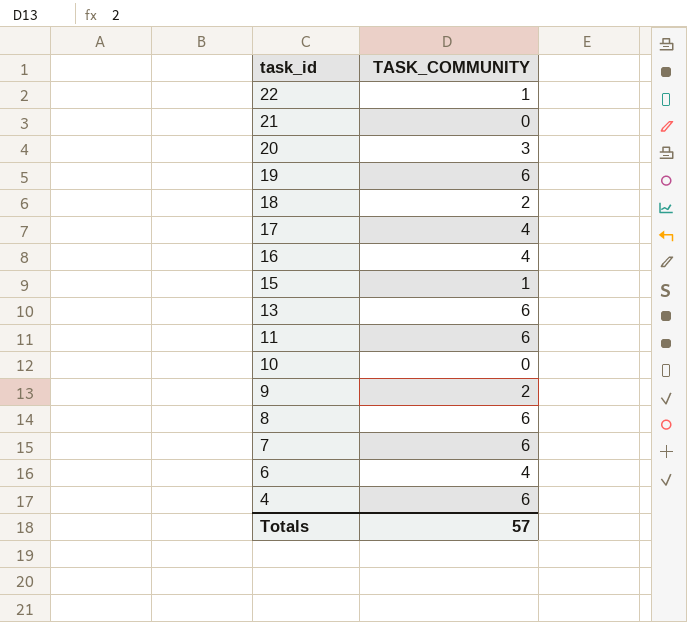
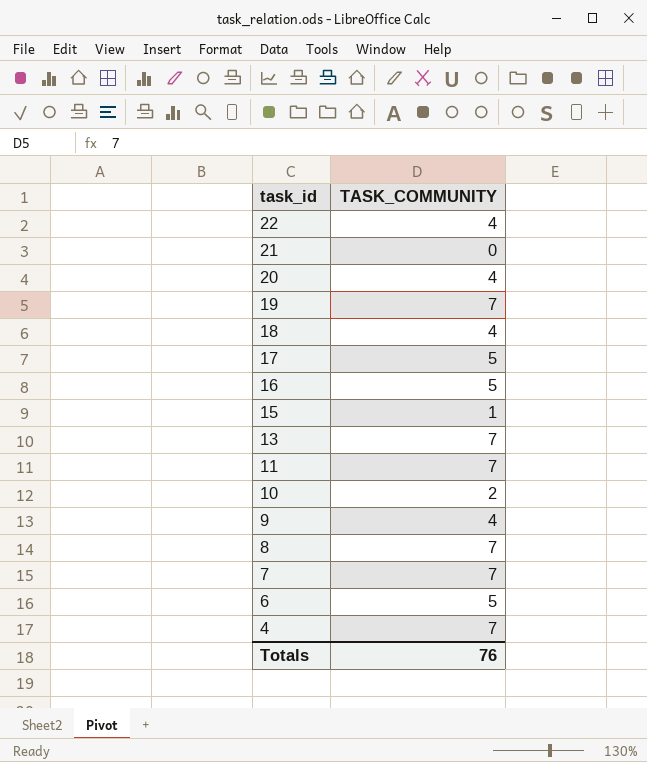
22 | TASK_COMMUNITY: 1 -> 4
20 | TASK_COMMUNITY: 3 -> 4
19 | TASK_COMMUNITY: 6 -> 7
18 | TASK_COMMUNITY: 2 -> 4
17 | TASK_COMMUNITY: 4 -> 5
16 | TASK_COMMUNITY: 4 -> 5
13 | TASK_COMMUNITY: 6 -> 7
11 | TASK_COMMUNITY: 6 -> 7
10 | TASK_COMMUNITY: 0 -> 2
9 | TASK_COMMUNITY: 2 -> 4
8 | TASK_COMMUNITY: 6 -> 7
7 | TASK_COMMUNITY: 6 -> 7
6 | TASK_COMMUNITY: 4 -> 5
4 | TASK_COMMUNITY: 6 -> 7
Totals | TASK_COMMUNITY: 57 -> 76

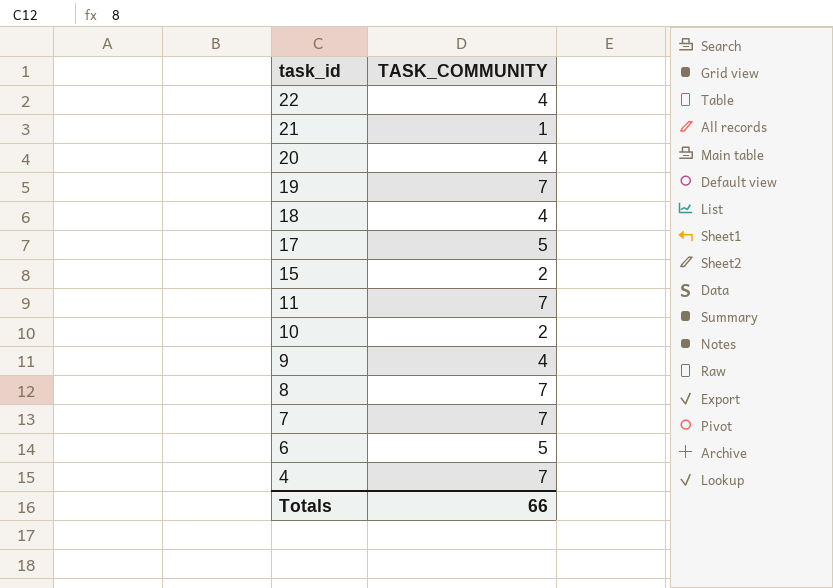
row 16: 5 -> none
row 13: 7 -> none
21 | TASK_COMMUNITY: 0 -> 1
15 | TASK_COMMUNITY: 1 -> 2
Totals | TASK_COMMUNITY: 76 -> 66

